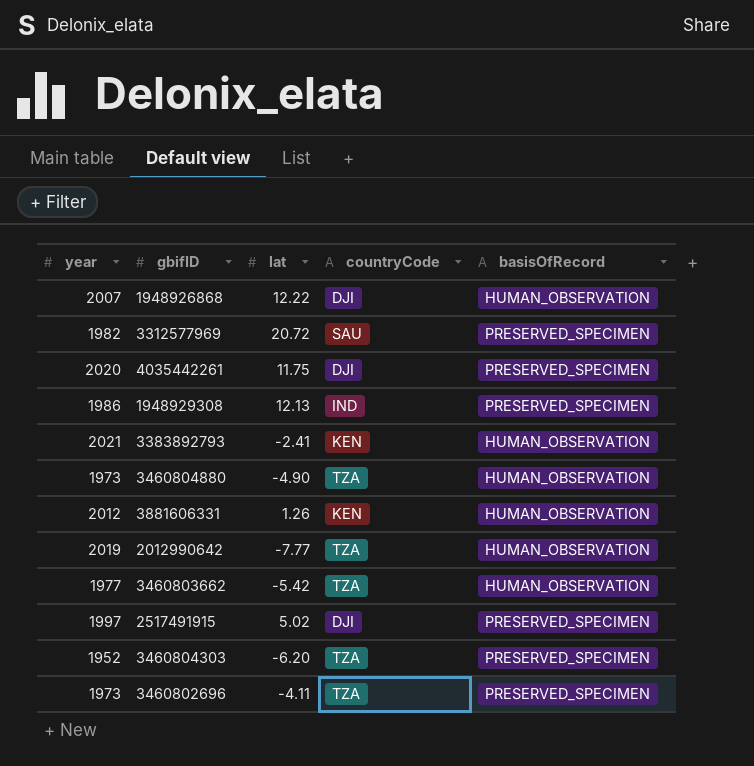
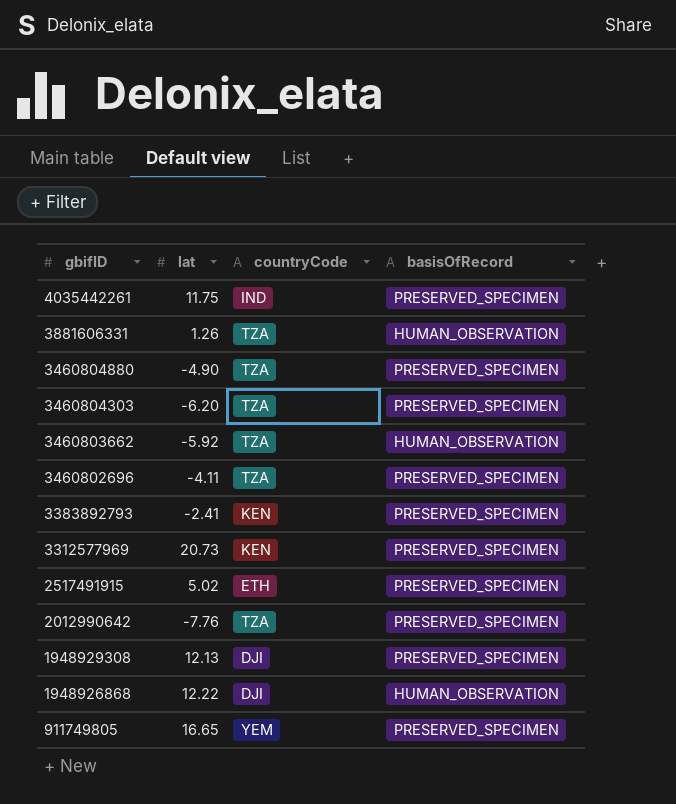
row order: none -> gbifID descending
column year | position: 1 -> none
4035442261 | countryCode: DJI -> IND
3881606331 | countryCode: KEN -> TZA
3460804880 | basisOfRecord: HUMAN_OBSERVATION -> PRESERVED_SPECIMEN
3460803662 | lat: -5.42 -> -5.92
3383892793 | basisOfRecord: HUMAN_OBSERVATION -> PRESERVED_SPECIMEN
3312577969 | lat: 20.72 -> 20.73
3312577969 | countryCode: SAU -> KEN
2517491915 | countryCode: DJI -> ETH
2012990642 | lat: -7.77 -> -7.76
2012990642 | basisOfRecord: HUMAN_OBSERVATION -> PRESERVED_SPECIMEN
1948929308 | countryCode: IND -> DJI
row 911749805: none -> 16.65 | YEM | PRESERVED_SPECIMEN

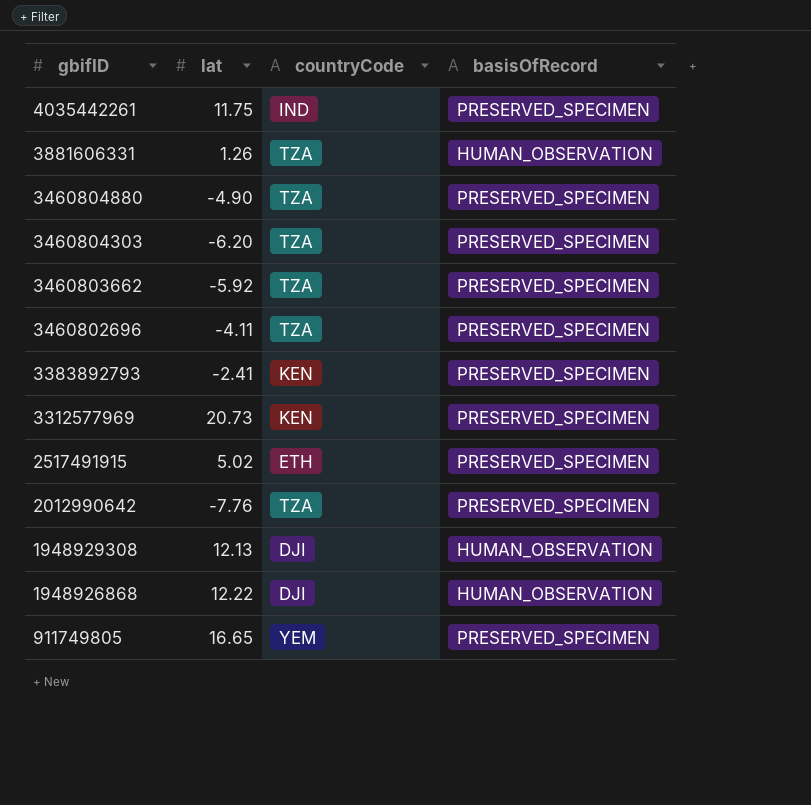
3460803662 | basisOfRecord: HUMAN_OBSERVATION -> PRESERVED_SPECIMEN
1948929308 | basisOfRecord: PRESERVED_SPECIMEN -> HUMAN_OBSERVATION

